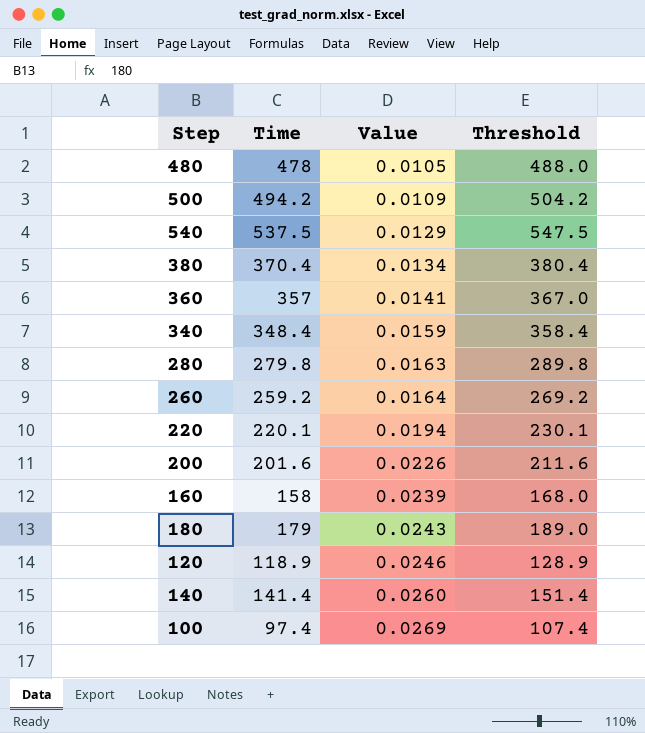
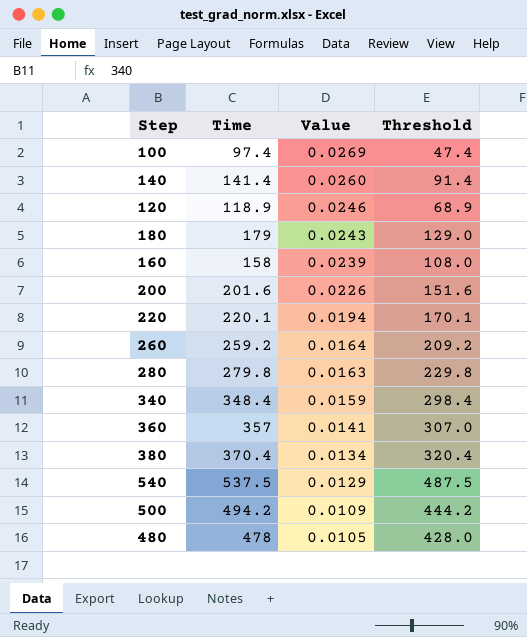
row order: Value ascending -> Value descending
column Threshold | formula: [Time] + 10 -> [Time] - 50

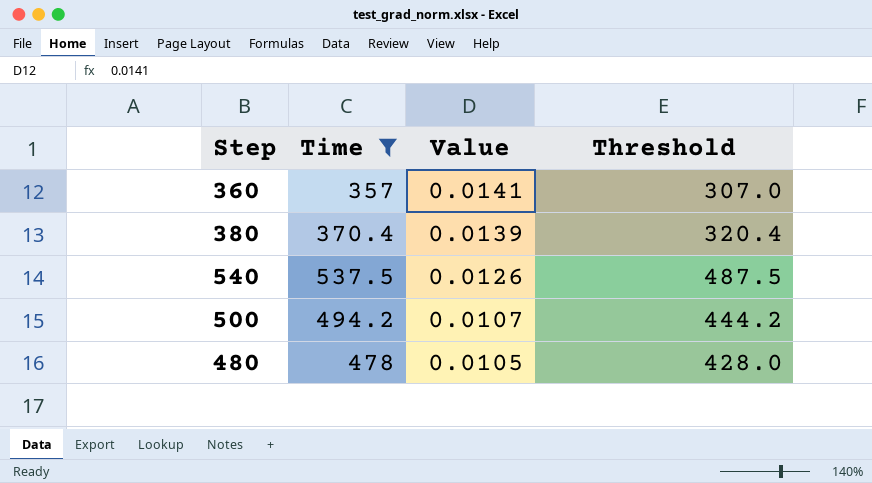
filter: none -> Time >= 357
380 | Value: 0.0134 -> 0.0139
540 | Value: 0.0129 -> 0.0126
500 | Value: 0.0109 -> 0.0107

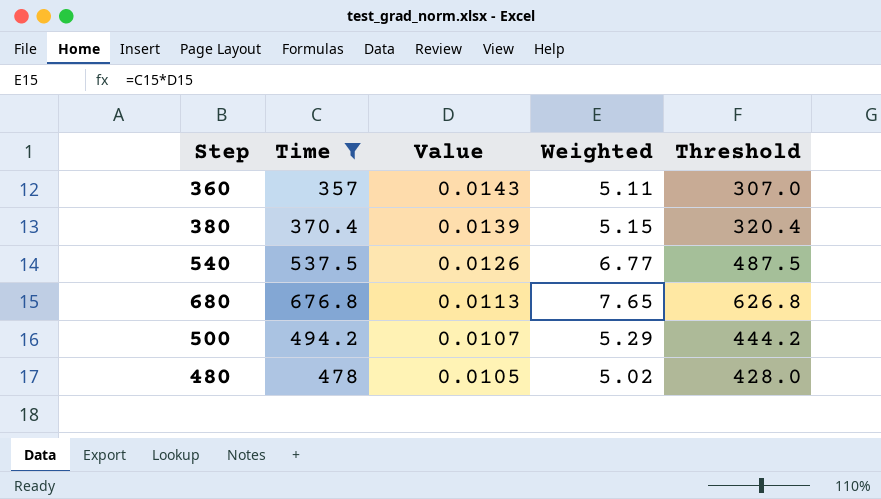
column Weighted | formula: none -> [Time] * [Value]
360 | Value: 0.0141 -> 0.0143
row 680: none -> 676.8 | 0.0113 | 7.65 | 626.8

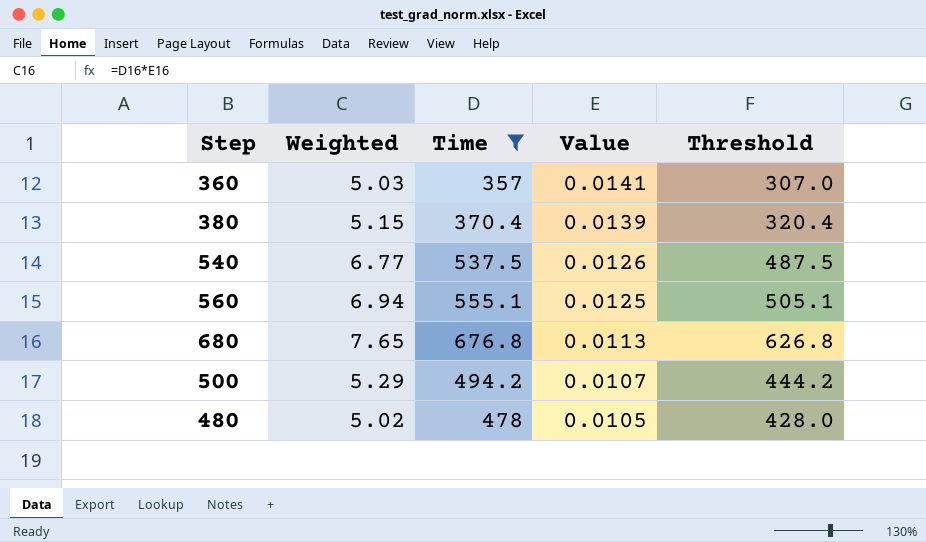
column Weighted | position: 4 -> 2
360 | Weighted: 5.11 -> 5.03
360 | Value: 0.0143 -> 0.0141
row 560: none -> 6.94 | 555.1 | 0.0125 | 505.1

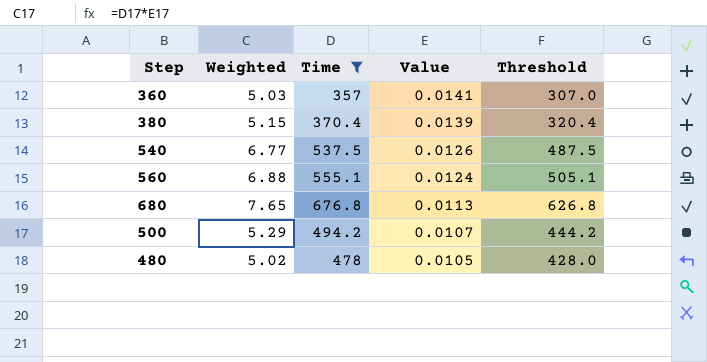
560 | Weighted: 6.94 -> 6.88
560 | Value: 0.0125 -> 0.0124

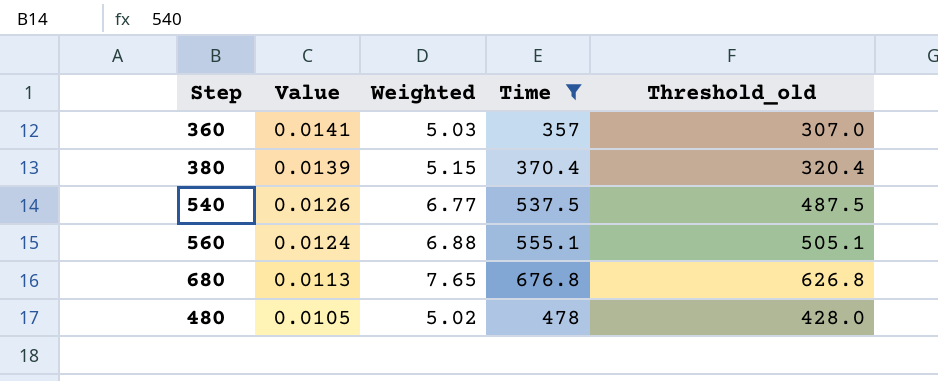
column Value | position: 4 -> 2
column name: Threshold -> Threshold_old
row 500: 5.29 | 494.2 | 0.0107 | 444.2 -> none

